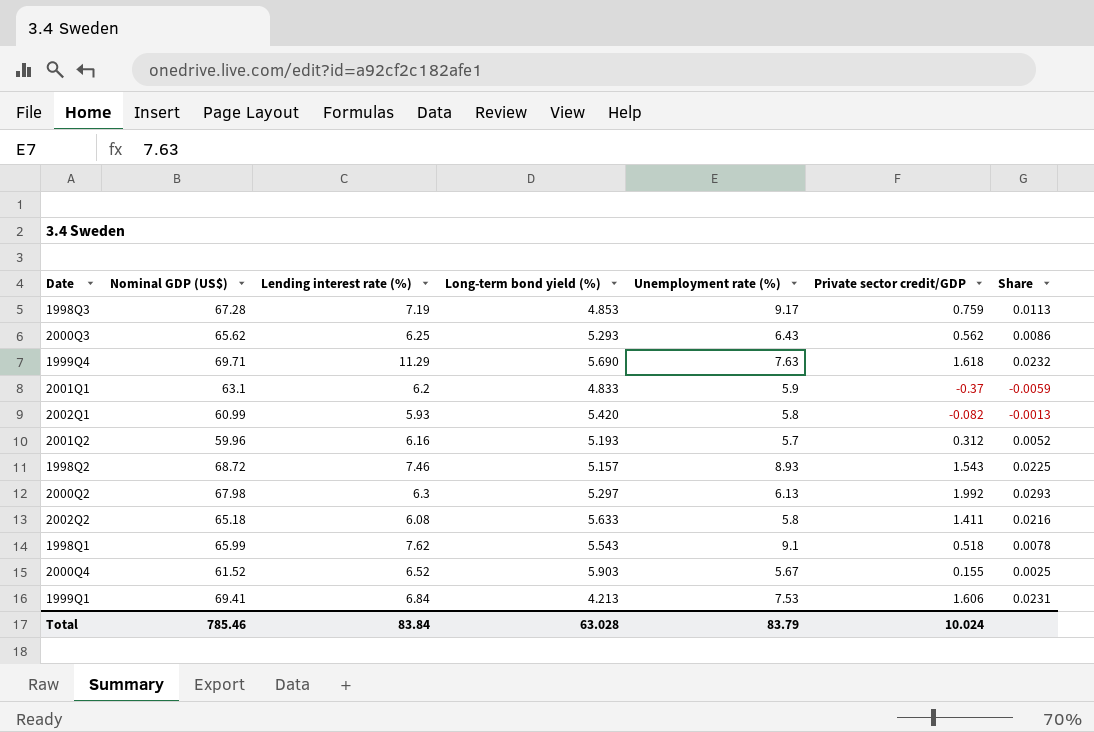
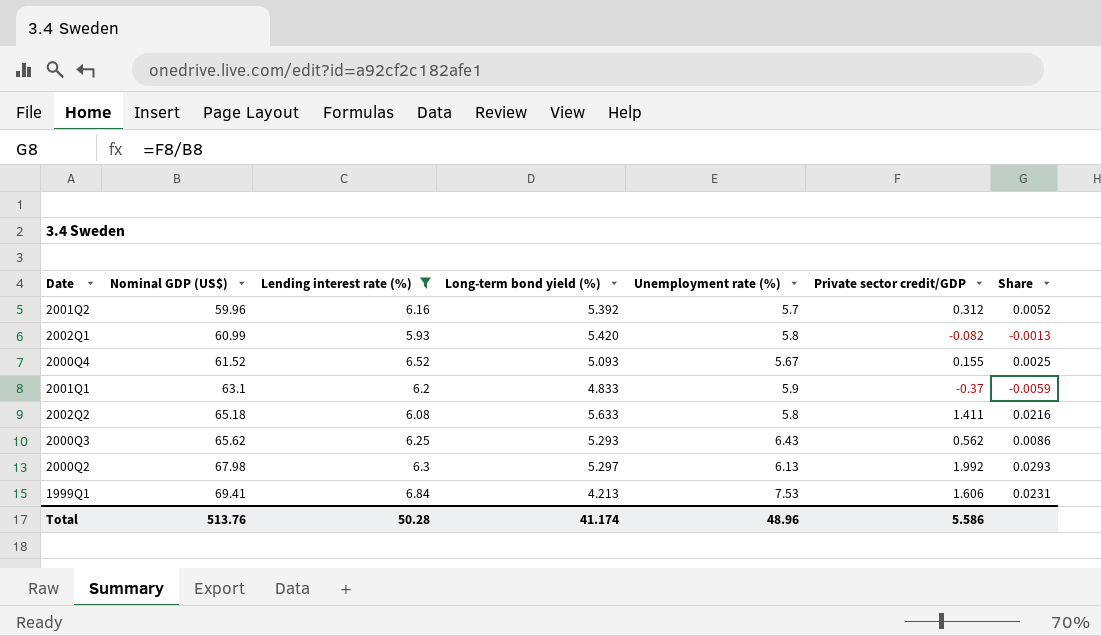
filter: none -> Lending interest rate (%) <= 6.84
row order: none -> Nominal GDP (US$) ascending
2001Q2 | Long-term bond yield (%): 5.193 -> 5.392
2000Q4 | Long-term bond yield (%): 5.903 -> 5.093
Total | Nominal GDP (US$): 785.46 -> 513.76
Total | Lending interest rate (%): 83.84 -> 50.28
Total | Long-term bond yield (%): 63.028 -> 41.174
Total | Unemployment rate (%): 83.79 -> 48.96
Total | Private sector credit/GDP: 10.024 -> 5.586

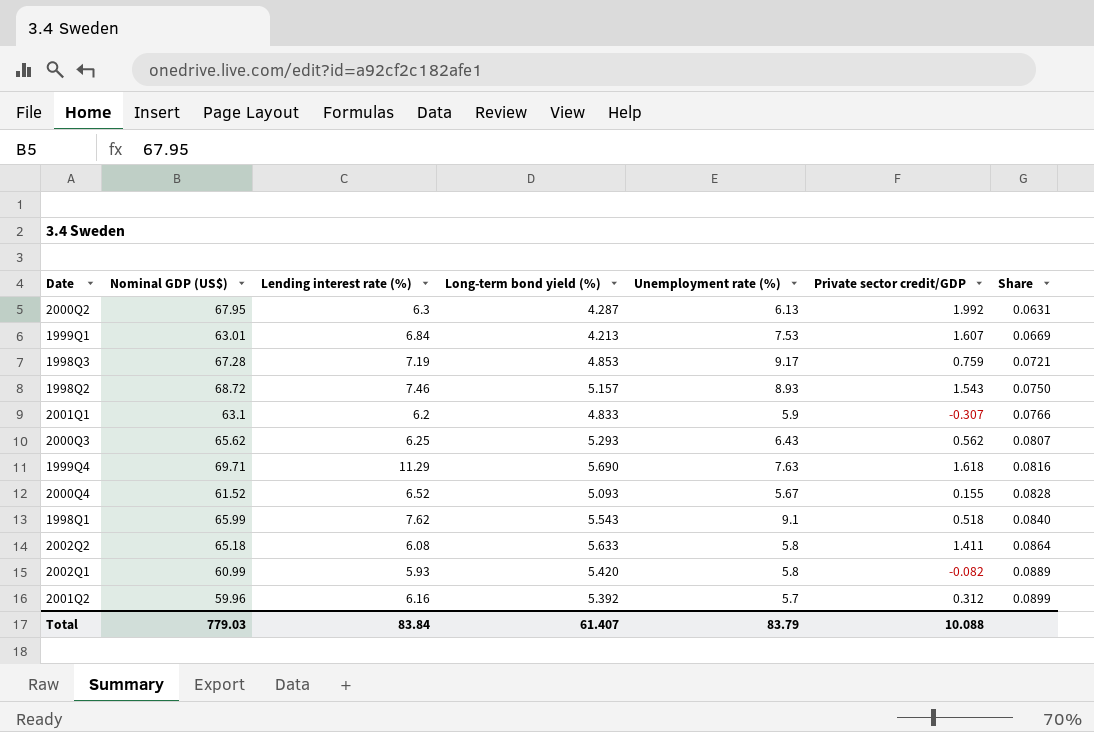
filter: Lending interest rate (%) <= 6.84 -> none
row order: Nominal GDP (US$) ascending -> Share ascending
column Share | formula: [Private sector credit/GDP] / [Nominal GDP (US$)] -> [Long-term bond yield (%)] / [Nominal GDP (US$)]
2000Q2 | Nominal GDP (US$): 67.98 -> 67.95
2000Q2 | Long-term bond yield (%): 5.297 -> 4.287
1999Q1 | Nominal GDP (US$): 69.41 -> 63.01
1999Q1 | Private sector credit/GDP: 1.606 -> 1.607
2001Q1 | Private sector credit/GDP: -0.37 -> -0.307
Total | Nominal GDP (US$): 513.76 -> 779.03
Total | Lending interest rate (%): 50.28 -> 83.84
Total | Long-term bond yield (%): 41.174 -> 61.407
Total | Unemployment rate (%): 48.96 -> 83.79
Total | Private sector credit/GDP: 5.586 -> 10.088

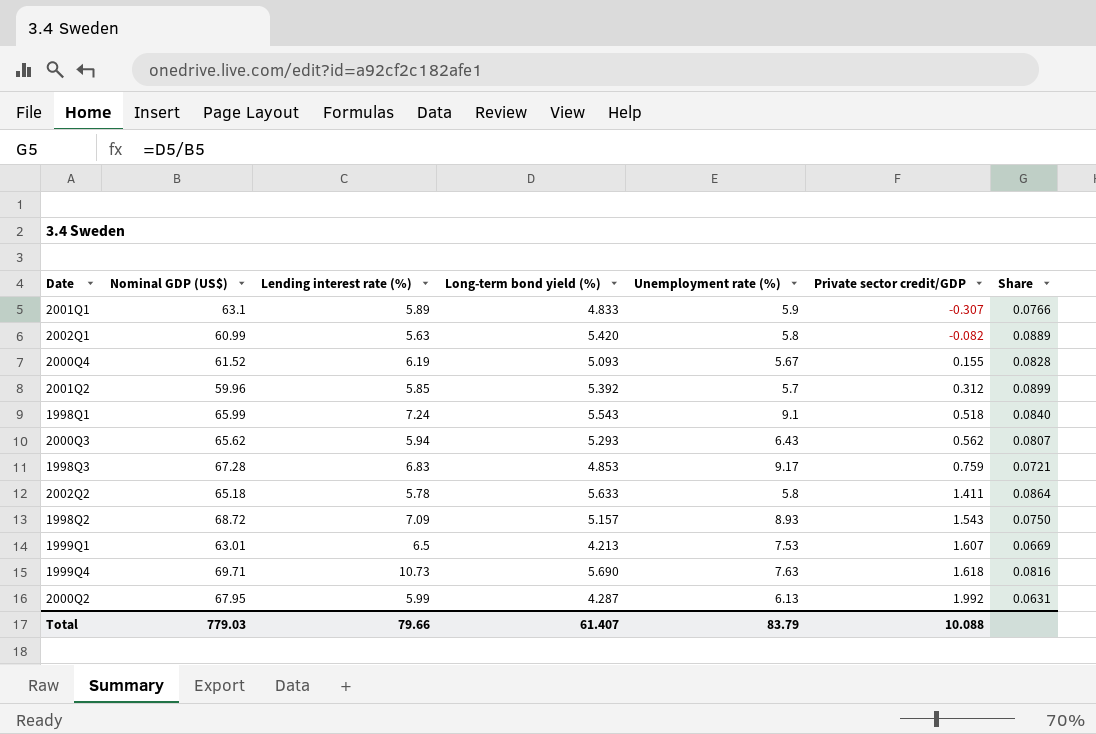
row order: Share ascending -> Private sector credit/GDP ascending
2001Q1 | Lending interest rate (%): 6.2 -> 5.89
2002Q1 | Lending interest rate (%): 5.93 -> 5.63
2000Q4 | Lending interest rate (%): 6.52 -> 6.19
2001Q2 | Lending interest rate (%): 6.16 -> 5.85
1998Q1 | Lending interest rate (%): 7.62 -> 7.24
2000Q3 | Lending interest rate (%): 6.25 -> 5.94
1998Q3 | Lending interest rate (%): 7.19 -> 6.83
2002Q2 | Lending interest rate (%): 6.08 -> 5.78
1998Q2 | Lending interest rate (%): 7.46 -> 7.09
1999Q1 | Lending interest rate (%): 6.84 -> 6.5
1999Q4 | Lending interest rate (%): 11.29 -> 10.73
2000Q2 | Lending interest rate (%): 6.3 -> 5.99
Total | Lending interest rate (%): 83.84 -> 79.66

